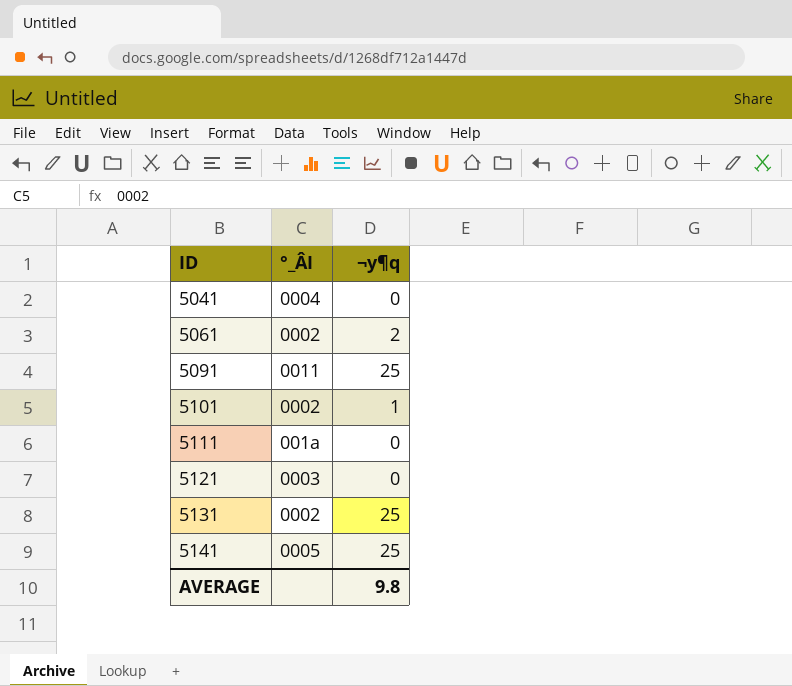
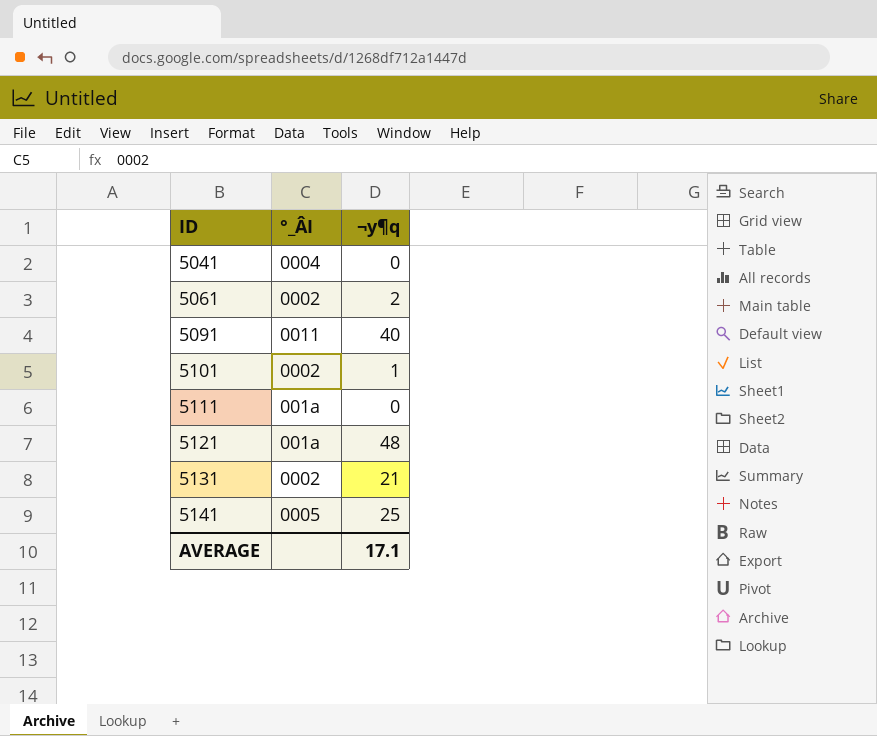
5091 | ¬y¶q: 25 -> 40
5121 | °_ÂI: 0003 -> 001a
5121 | ¬y¶q: 0 -> 48
5131 | ¬y¶q: 25 -> 21
AVERAGE | ¬y¶q: 9.8 -> 17.1

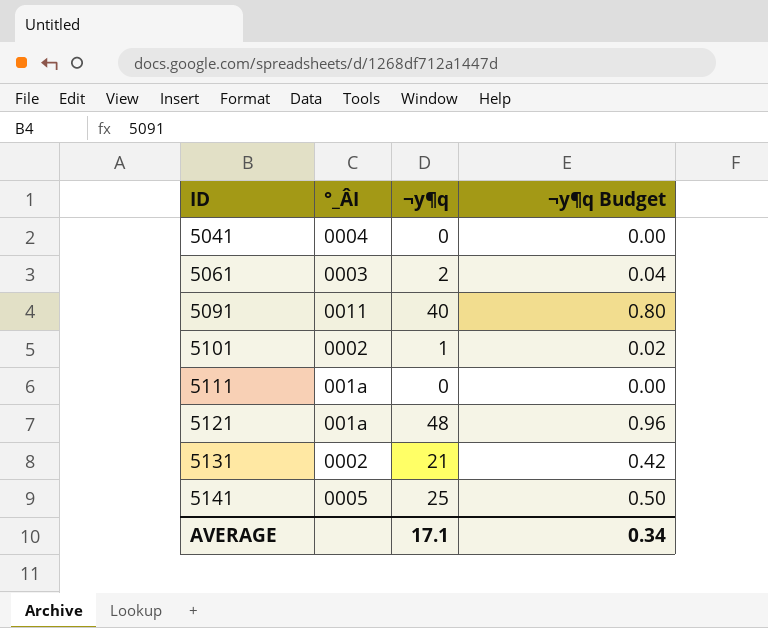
column ¬y¶q Budget | formula: none -> [¬y¶q] * 0.02
5061 | °_ÂI: 0002 -> 0003

